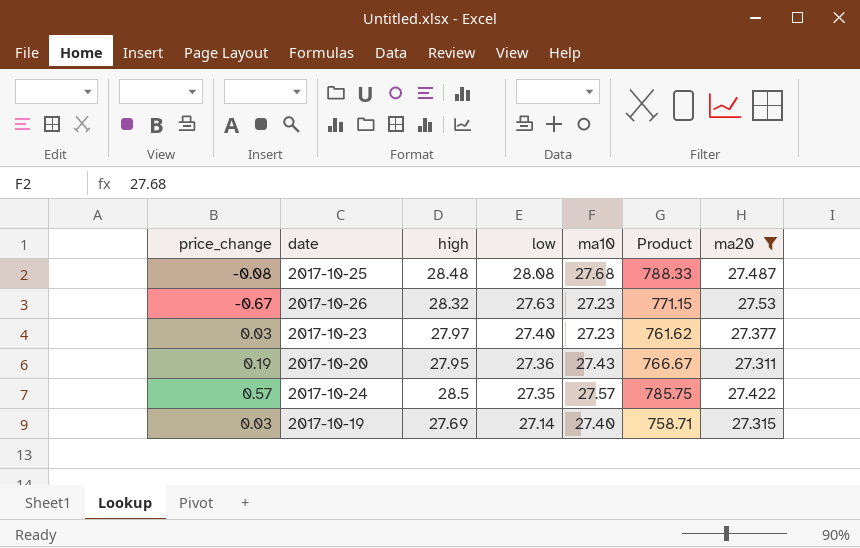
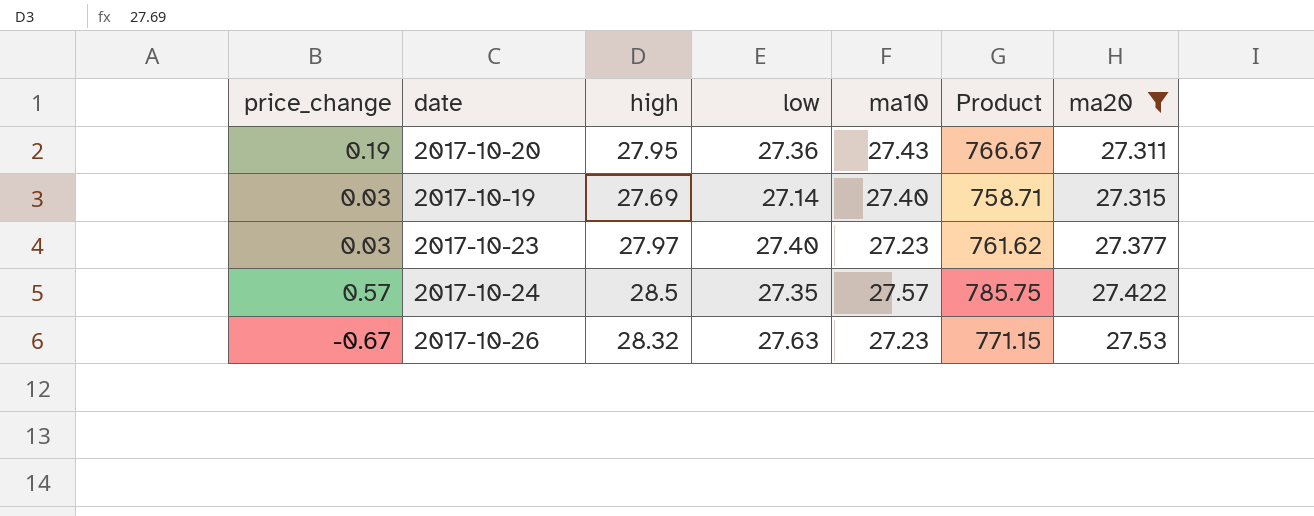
row order: low descending -> ma20 ascending
row 2017-10-25: -0.08 | 28.48 | 28.08 | 27.68 | 788.33 | 27.487 -> none

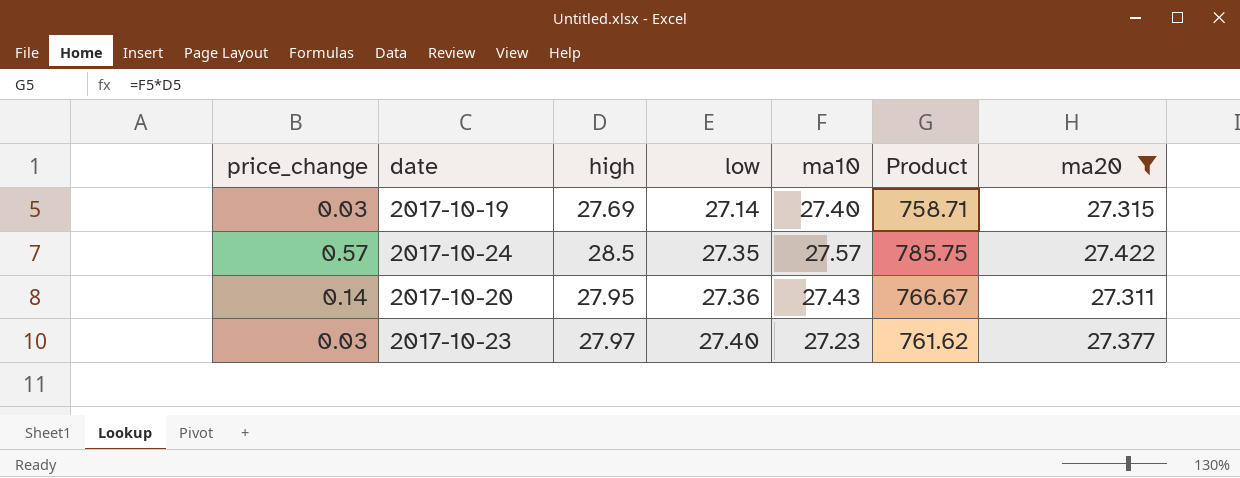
row order: ma20 ascending -> low ascending
row 2017-10-26: -0.67 | 28.32 | 27.63 | 27.23 | 771.15 | 27.53 -> none
2017-10-20 | price_change: 0.19 -> 0.14

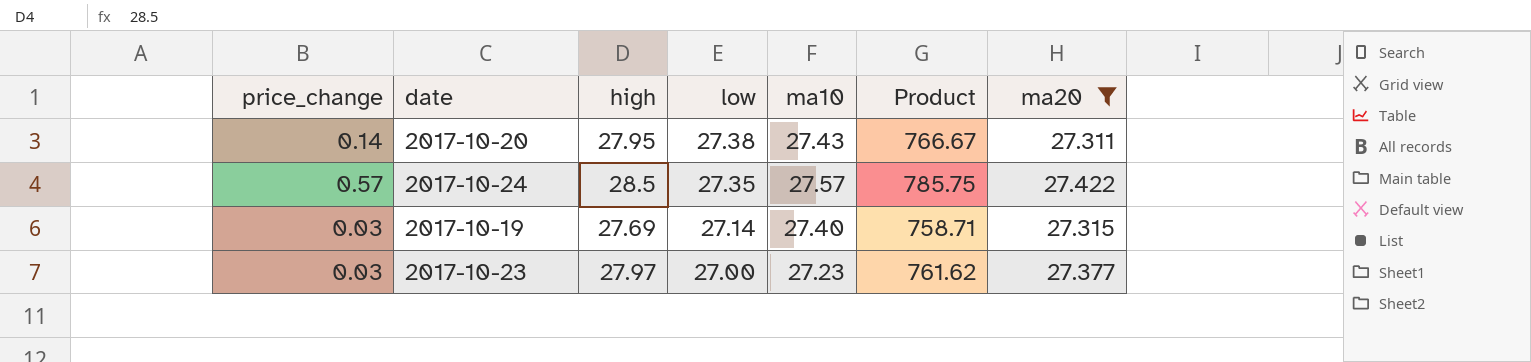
row order: low ascending -> low descending
2017-10-20 | low: 27.36 -> 27.38
2017-10-23 | low: 27.40 -> 27.00

